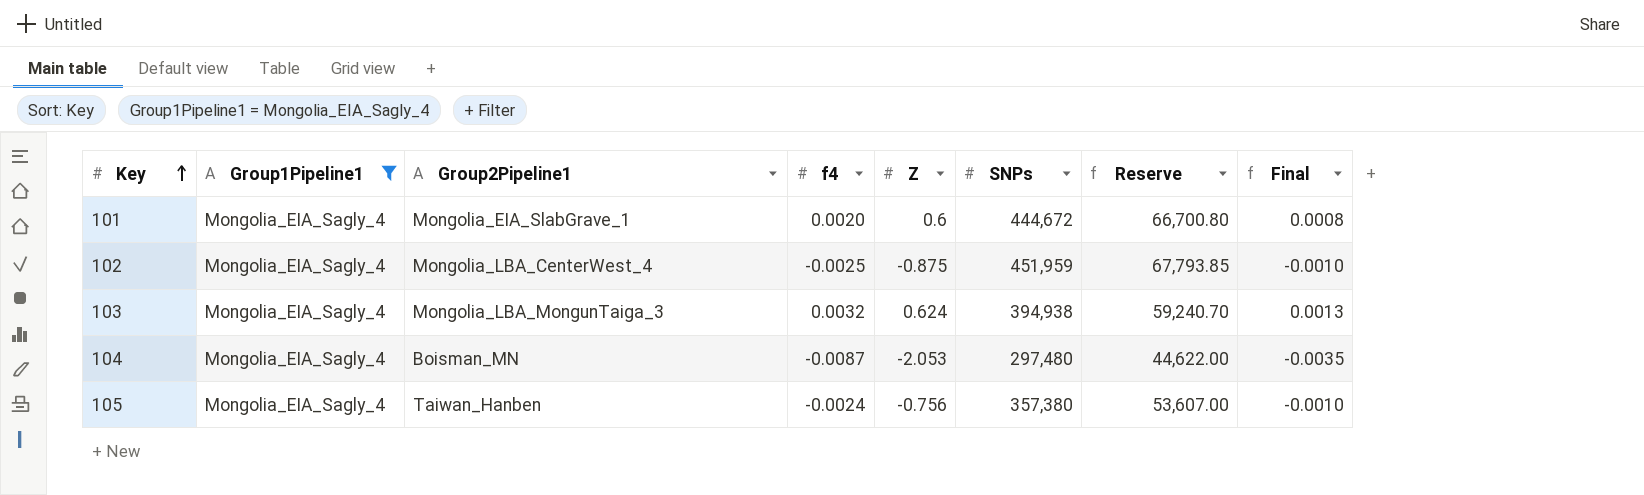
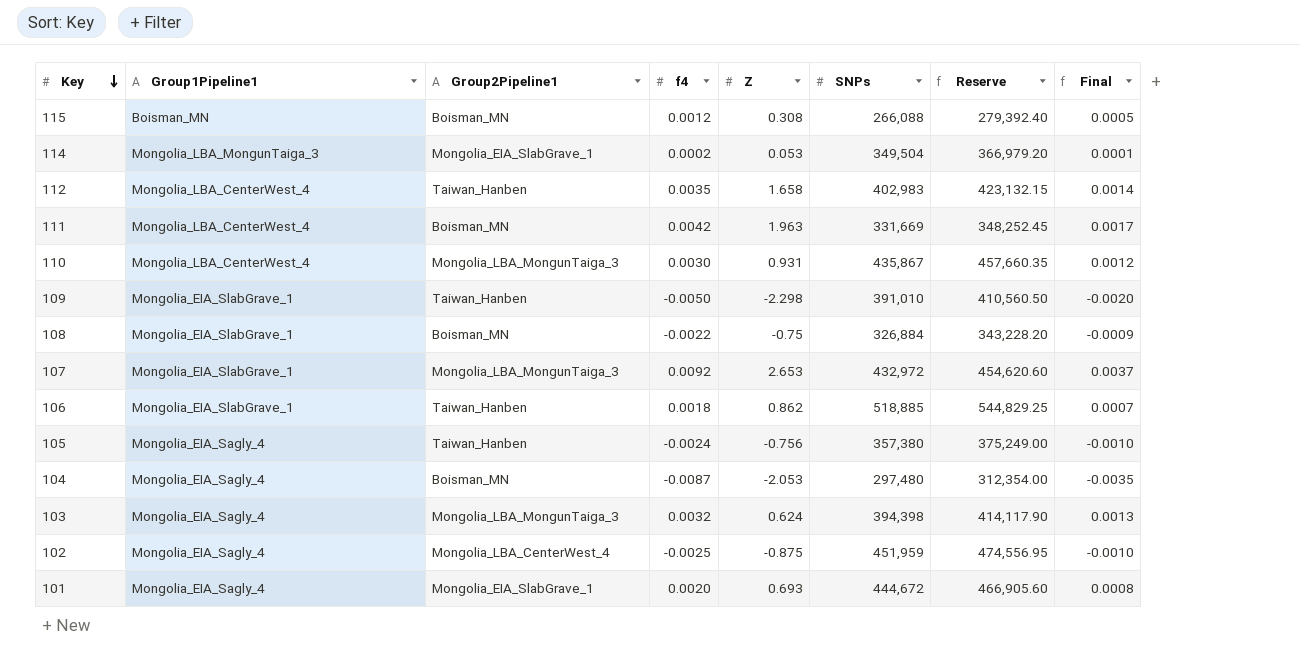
filter: Group1Pipeline1 = Mongolia_EIA_Sagly_4 -> none
row order: Key ascending -> Key descending
column Reserve | formula: [SNPs] * 0.15 -> [SNPs] * 1.05
103 | SNPs: 394,938 -> 394,398
101 | Z: 0.6 -> 0.693

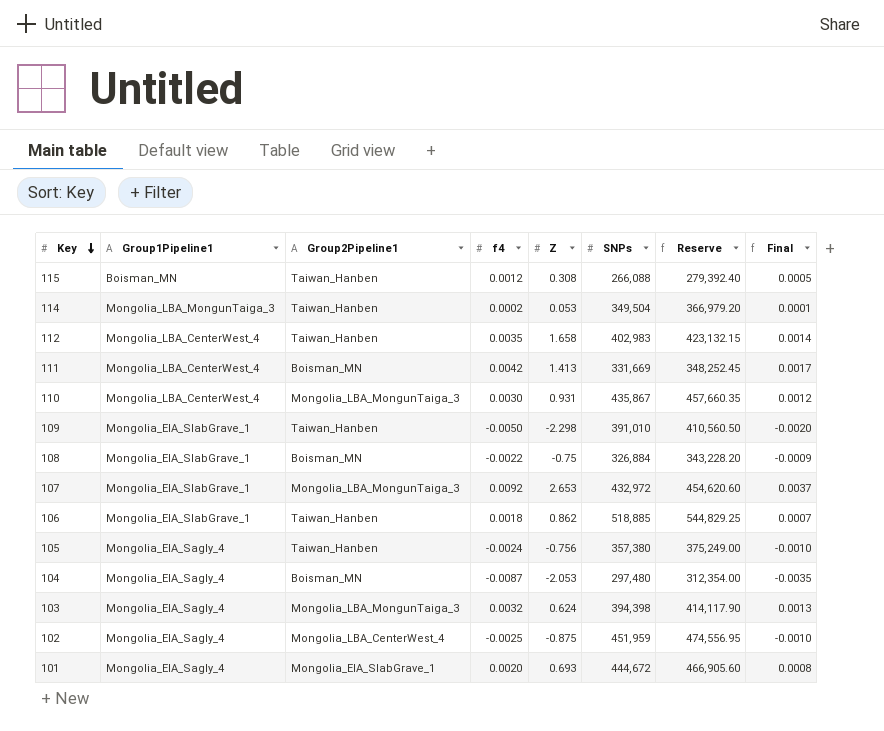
115 | Group2Pipeline1: Boisman_MN -> Taiwan_Hanben
114 | Group2Pipeline1: Mongolia_EIA_SlabGrave_1 -> Taiwan_Hanben
111 | Z: 1.963 -> 1.413

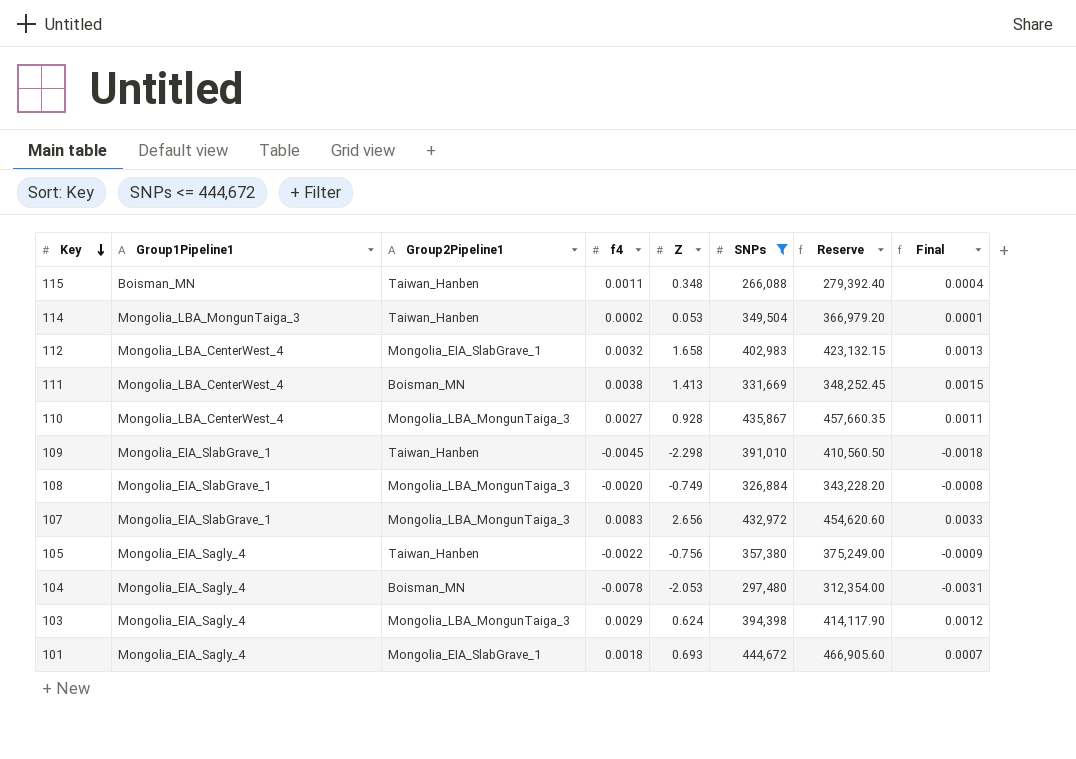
filter: none -> SNPs <= 444,672
115 | f4: 0.0012 -> 0.0011
115 | Z: 0.308 -> 0.348
115 | Final: 0.0005 -> 0.0004
112 | Group2Pipeline1: Taiwan_Hanben -> Mongolia_EIA_SlabGrave_1
112 | f4: 0.0035 -> 0.0032
112 | Final: 0.0014 -> 0.0013
111 | f4: 0.0042 -> 0.0038
111 | Final: 0.0017 -> 0.0015
110 | f4: 0.0030 -> 0.0027
110 | Z: 0.931 -> 0.928
110 | Final: 0.0012 -> 0.0011
109 | f4: -0.0050 -> -0.0045
109 | Final: -0.0020 -> -0.0018
108 | Group2Pipeline1: Boisman_MN -> Mongolia_LBA_MongunTaiga_3
108 | f4: -0.0022 -> -0.0020
108 | Z: -0.75 -> -0.749
108 | Final: -0.0009 -> -0.0008
107 | f4: 0.0092 -> 0.0083
107 | Z: 2.653 -> 2.656
107 | Final: 0.0037 -> 0.0033
105 | f4: -0.0024 -> -0.0022
105 | Final: -0.0010 -> -0.0009
104 | f4: -0.0087 -> -0.0078
104 | Final: -0.0035 -> -0.0031
103 | f4: 0.0032 -> 0.0029
103 | Final: 0.0013 -> 0.0012
101 | f4: 0.0020 -> 0.0018
101 | Final: 0.0008 -> 0.0007

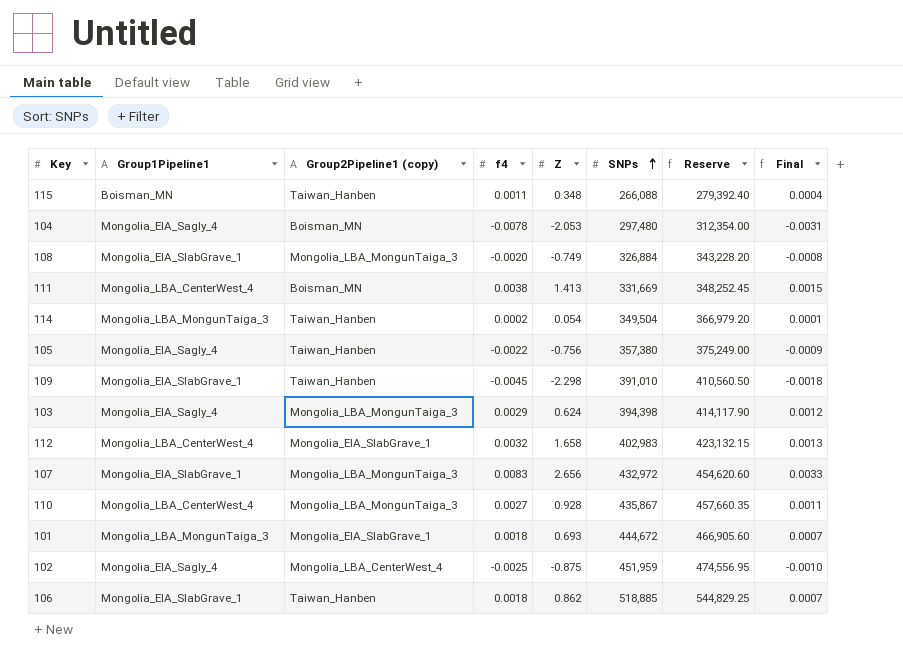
filter: SNPs <= 444,672 -> none
row order: Key descending -> SNPs ascending
column name: Group2Pipeline1 -> Group2Pipeline1 (copy)
114 | Z: 0.053 -> 0.054
101 | Group1Pipeline1: Mongolia_EIA_Sagly_4 -> Mongolia_LBA_MongunTaiga_3

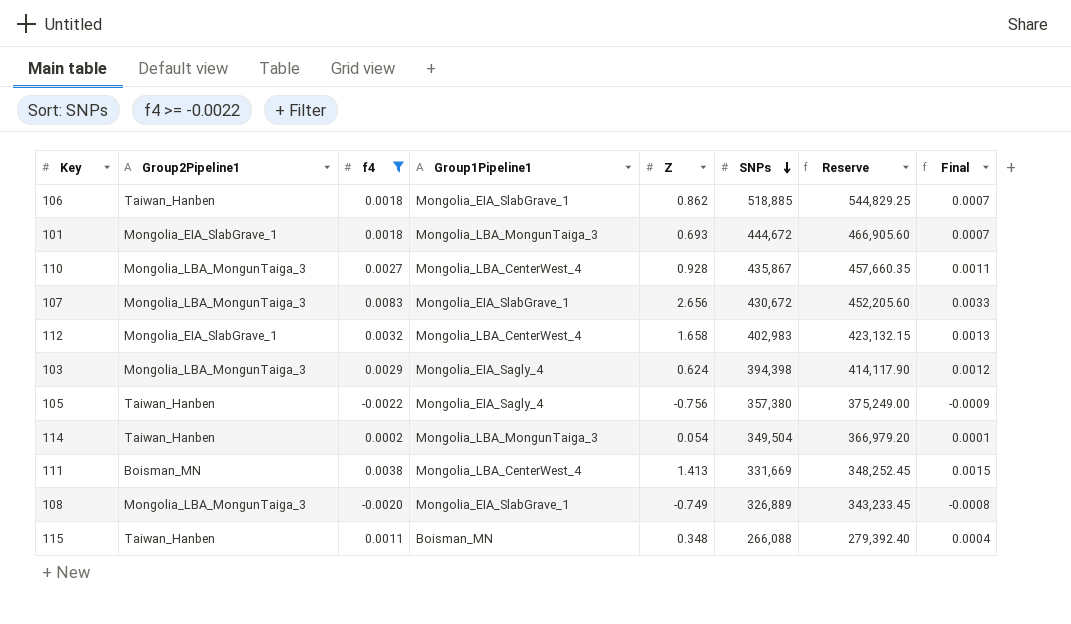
filter: none -> f4 >= -0.0022
row order: SNPs ascending -> SNPs descending
column name: Group2Pipeline1 (copy) -> Group2Pipeline1
column Group1Pipeline1 | position: 2 -> 4
107 | SNPs: 432,972 -> 430,672
107 | Reserve: 454,620.60 -> 452,205.60
108 | SNPs: 326,884 -> 326,889
108 | Reserve: 343,228.20 -> 343,233.45

